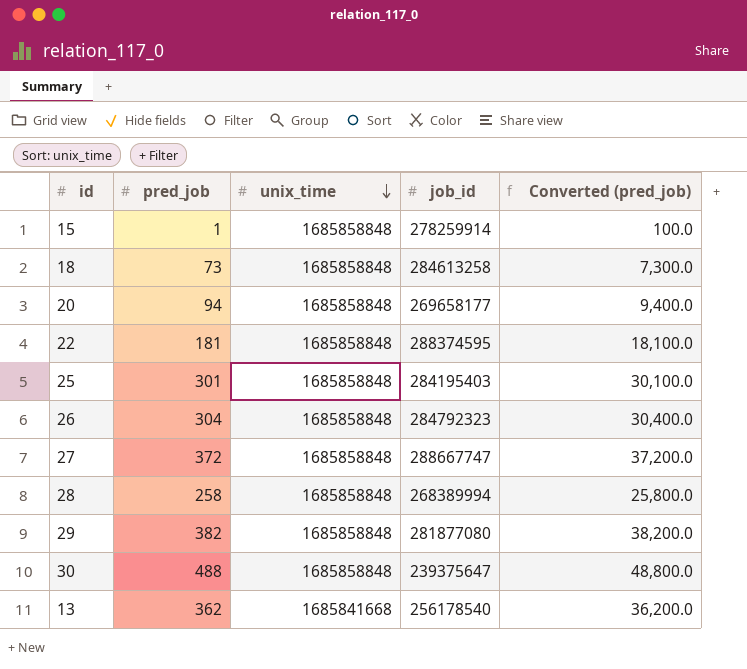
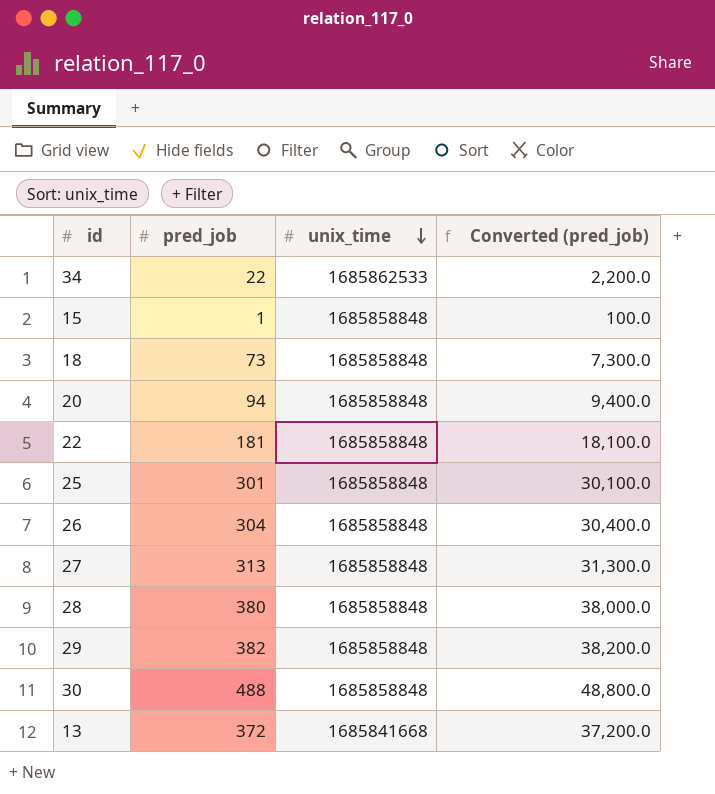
column job_id | position: 4 -> none
row 34: none -> 22 | 1685862533 | 2,200.0
27 | pred_job: 372 -> 313
27 | Converted (pred_job): 37,200.0 -> 31,300.0
28 | pred_job: 258 -> 380
28 | Converted (pred_job): 25,800.0 -> 38,000.0
13 | pred_job: 362 -> 372
13 | Converted (pred_job): 36,200.0 -> 37,200.0

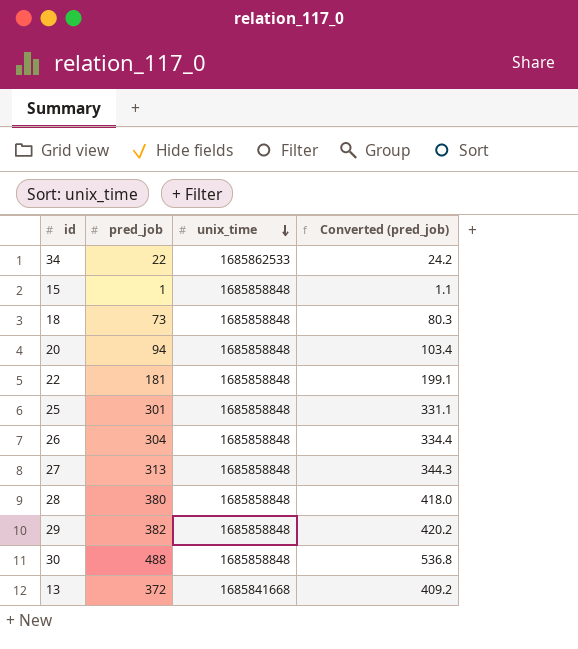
column Converted (pred_job) | formula: [pred_job] * 100 -> [pred_job] * 1.1

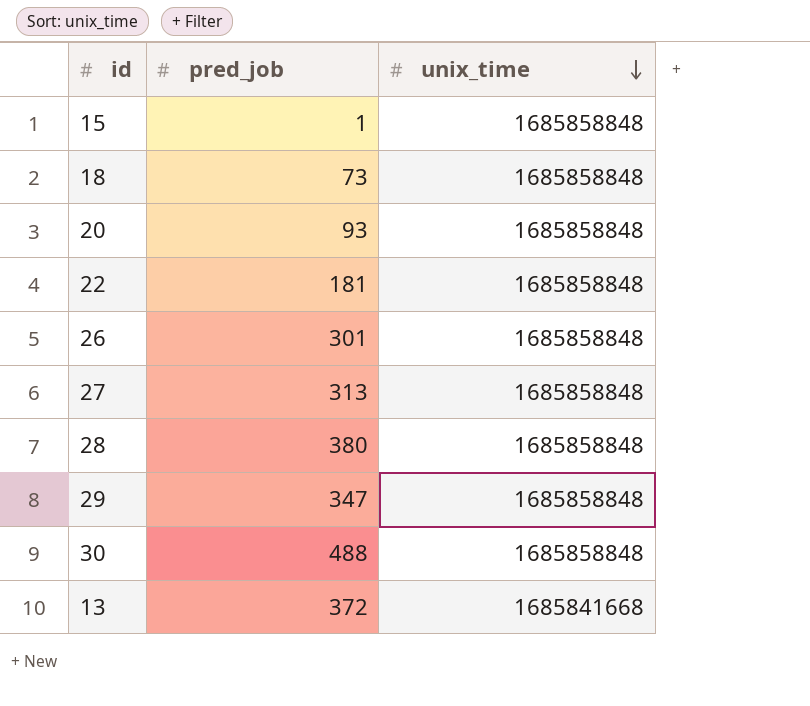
column Converted (pred_job) | formula: [pred_job] * 1.1 -> none
row 34: 22 | 1685862533 | 24.2 -> none
row 25: 301 | 1685858848 | 331.1 -> none
20 | pred_job: 94 -> 93
26 | pred_job: 304 -> 301
29 | pred_job: 382 -> 347

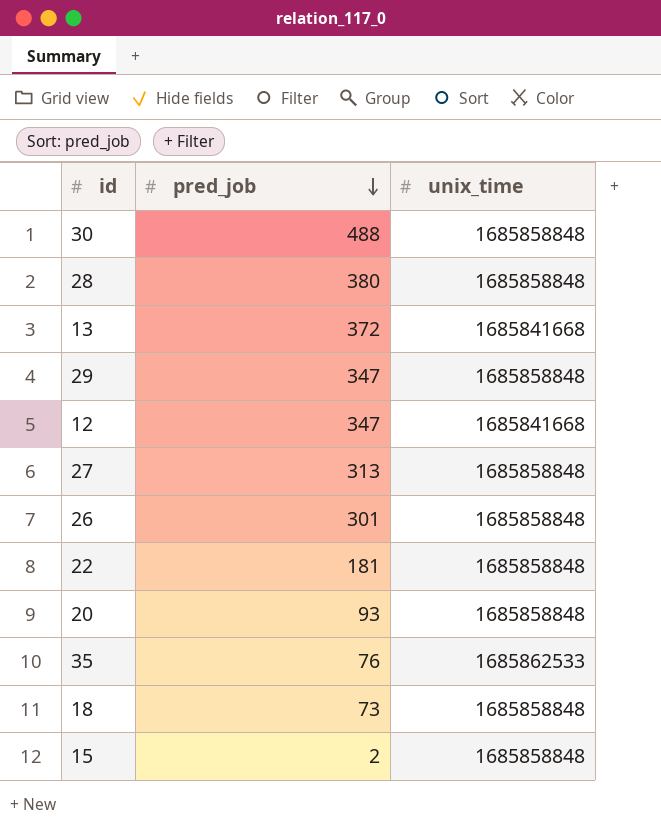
row order: unix_time descending -> pred_job descending
row 12: none -> 347 | 1685841668
row 35: none -> 76 | 1685862533
15 | pred_job: 1 -> 2

